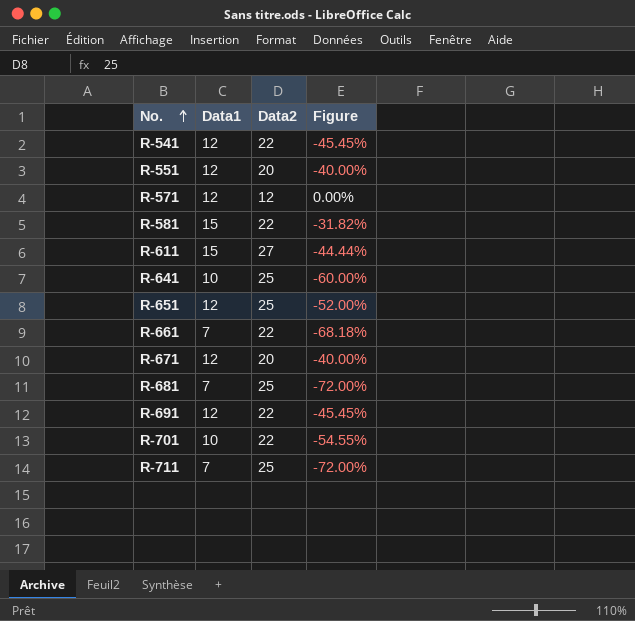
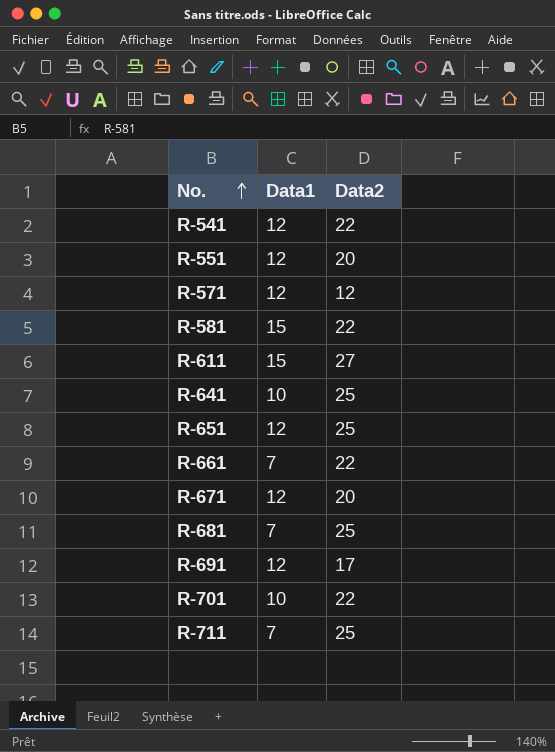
column Figure | formula: ([Data1] - [Data2]) / [Data2] -> none
R-691 | Data2: 22 -> 17

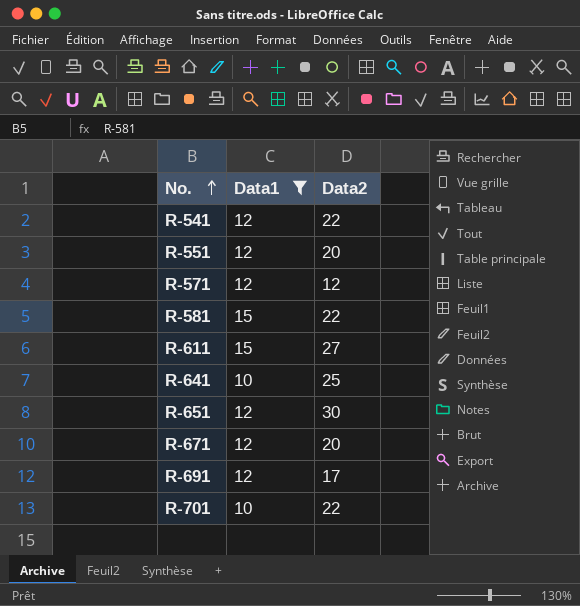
filter: none -> Data1 != 7
R-651 | Data2: 25 -> 30

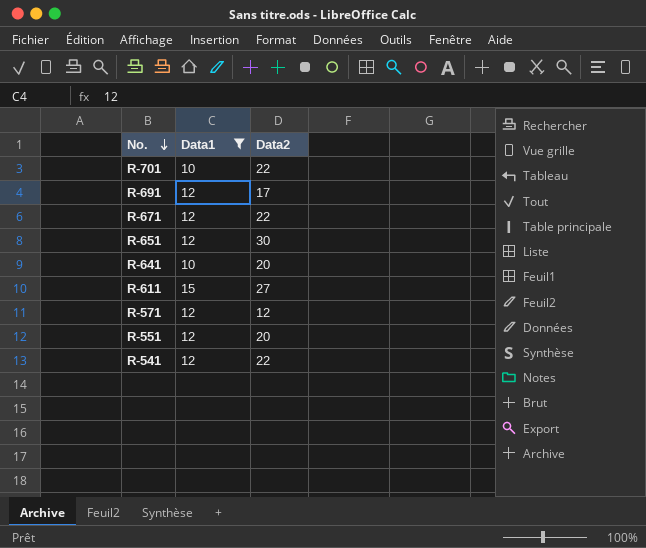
row order: No. ascending -> No. descending
row R-581: 15 | 22 -> none
R-671 | Data2: 20 -> 22
R-641 | Data2: 25 -> 20

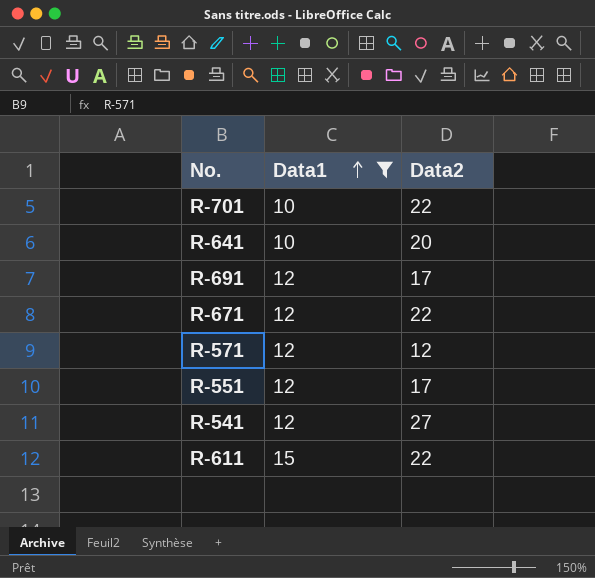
row order: No. descending -> Data1 ascending
row R-651: 12 | 30 -> none
R-551 | Data2: 20 -> 17
R-541 | Data2: 22 -> 27
R-611 | Data2: 27 -> 22

